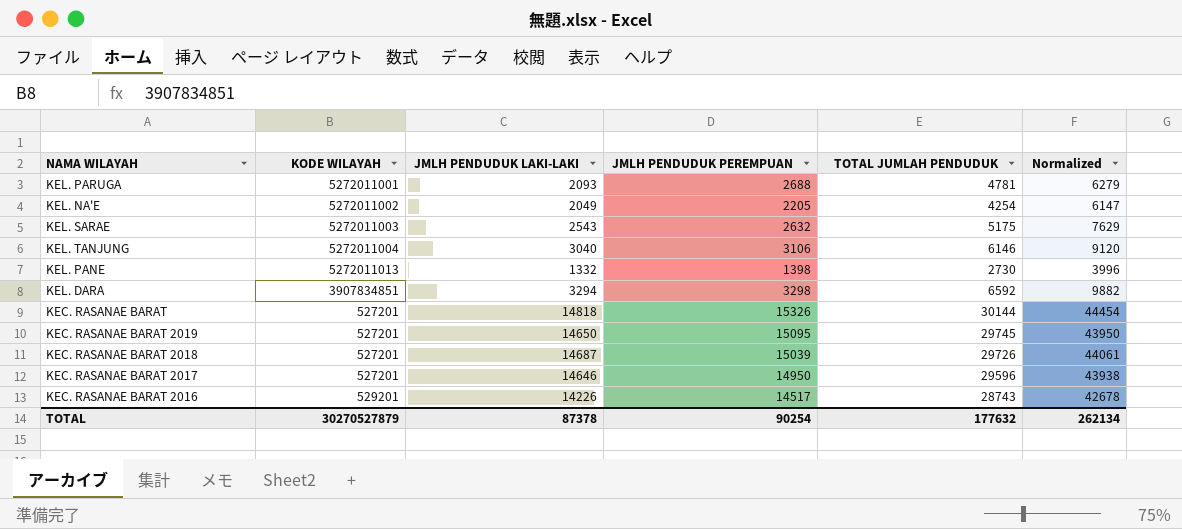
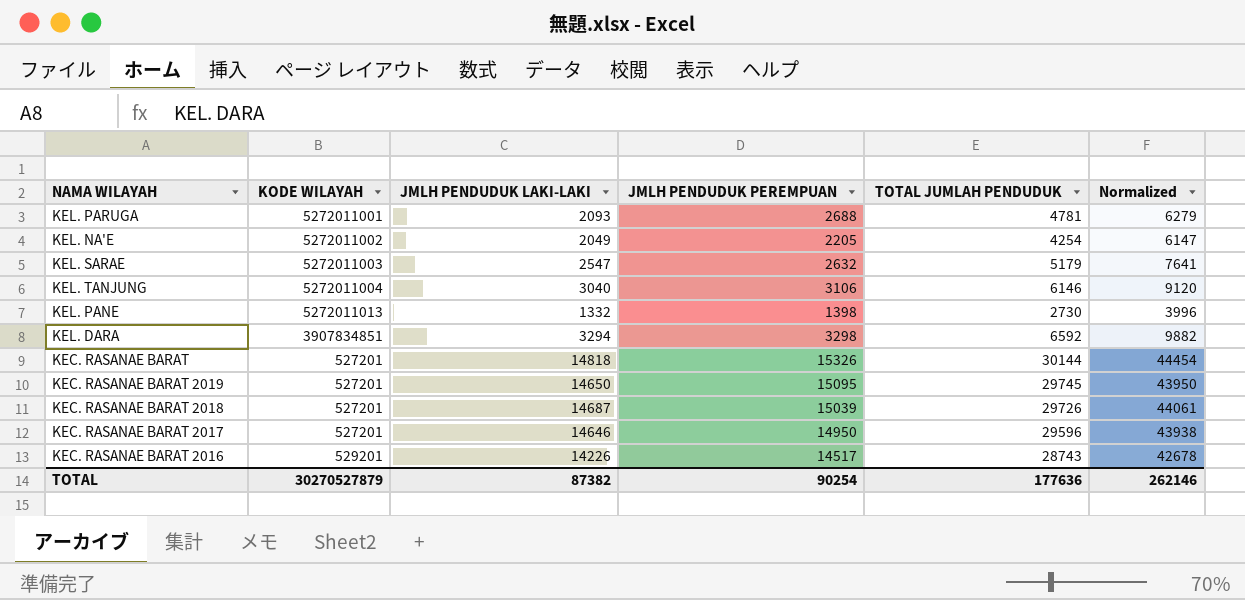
KEL. SARAE | JMLH PENDUDUK LAKI-LAKI: 2543 -> 2547
KEL. SARAE | TOTAL JUMLAH PENDUDUK: 5175 -> 5179
KEL. SARAE | Normalized: 7629 -> 7641
TOTAL | JMLH PENDUDUK LAKI-LAKI: 87378 -> 87382
TOTAL | TOTAL JUMLAH PENDUDUK: 177632 -> 177636
TOTAL | Normalized: 262134 -> 262146

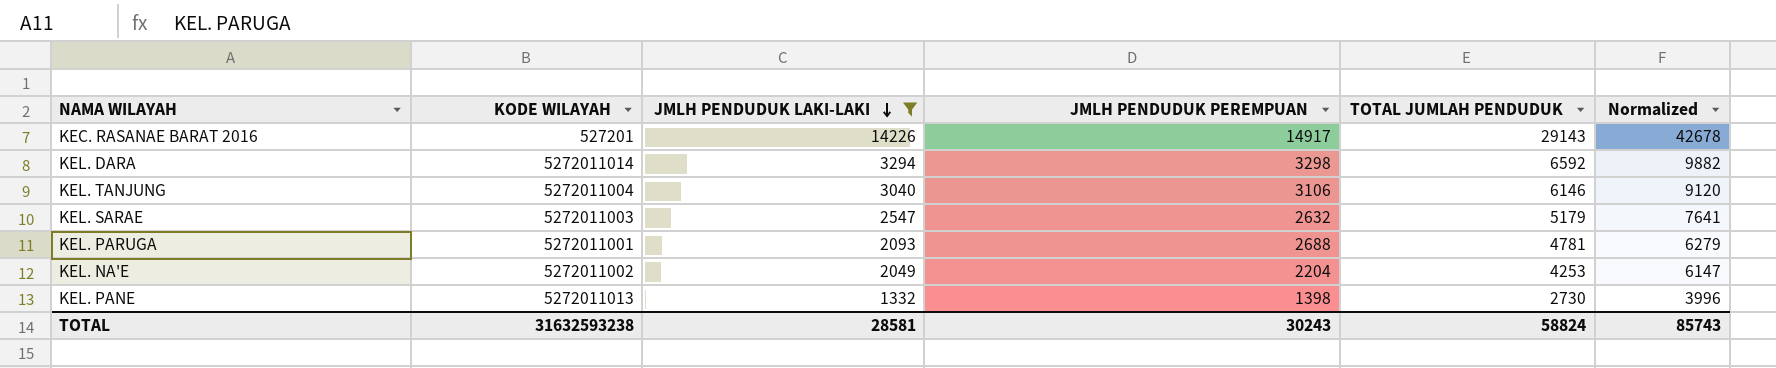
filter: none -> JMLH PENDUDUK LAKI-LAKI <= 14226
row order: none -> JMLH PENDUDUK LAKI-LAKI descending
KEC. RASANAE BARAT 2016 | KODE WILAYAH: 529201 -> 527201
KEC. RASANAE BARAT 2016 | JMLH PENDUDUK PEREMPUAN: 14517 -> 14917
KEC. RASANAE BARAT 2016 | TOTAL JUMLAH PENDUDUK: 28743 -> 29143
KEL. DARA | KODE WILAYAH: 3907834851 -> 5272011014
KEL. NA'E | JMLH PENDUDUK PEREMPUAN: 2205 -> 2204
KEL. NA'E | TOTAL JUMLAH PENDUDUK: 4254 -> 4253
TOTAL | KODE WILAYAH: 30270527879 -> 31632593238
TOTAL | JMLH PENDUDUK LAKI-LAKI: 87382 -> 28581
TOTAL | JMLH PENDUDUK PEREMPUAN: 90254 -> 30243
TOTAL | TOTAL JUMLAH PENDUDUK: 177636 -> 58824
TOTAL | Normalized: 262146 -> 85743

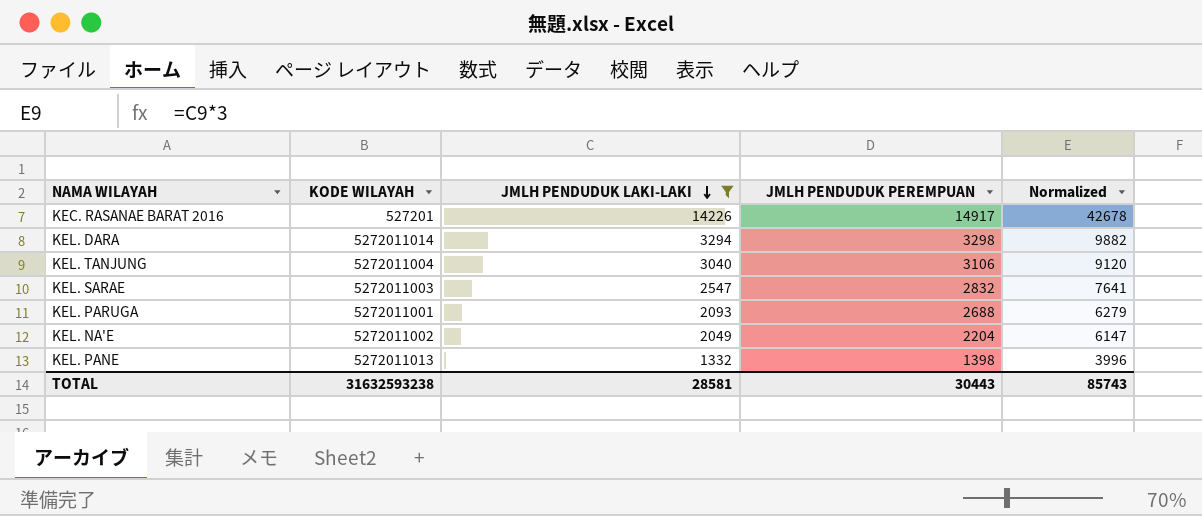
column TOTAL JUMLAH PENDUDUK | formula: [JMLH PENDUDUK LAKI-LAKI] + [JMLH PENDUDUK PEREMPUAN] -> none
KEL. SARAE | JMLH PENDUDUK PEREMPUAN: 2632 -> 2832
TOTAL | JMLH PENDUDUK PEREMPUAN: 30243 -> 30443

